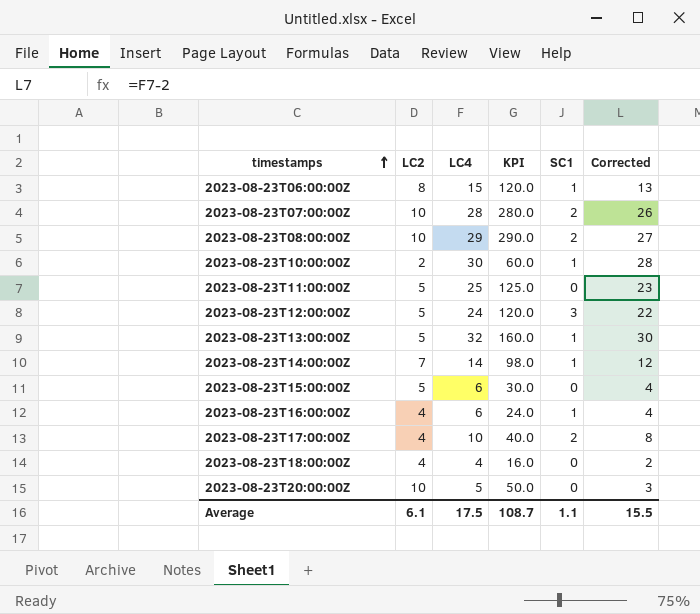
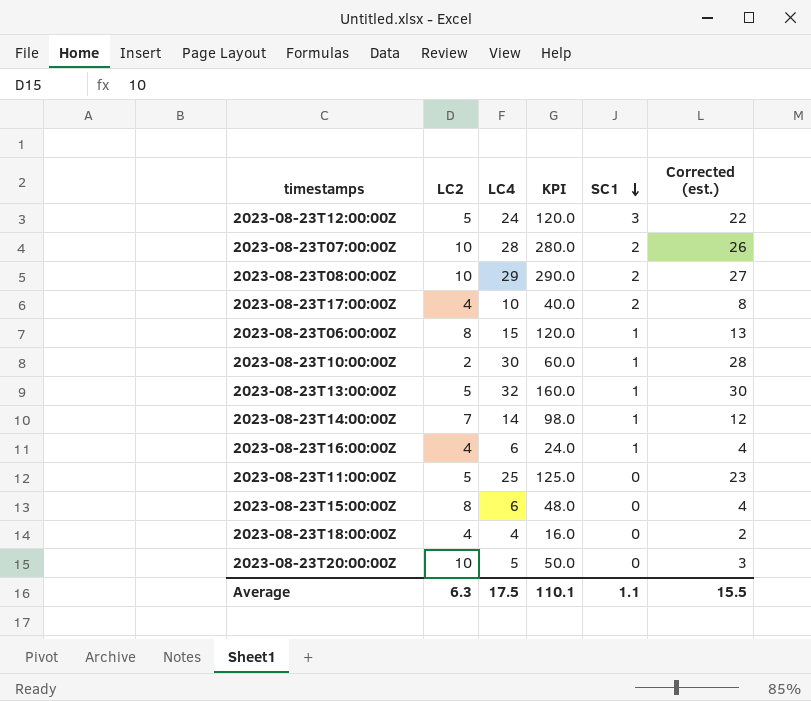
row order: timestamps ascending -> SC1 descending
column name: Corrected -> Corrected (est.)
2023-08-23T15:00:00Z | LC2: 5 -> 8
2023-08-23T15:00:00Z | KPI: 30.0 -> 48.0
Average | LC2: 6.1 -> 6.3
Average | KPI: 108.7 -> 110.1

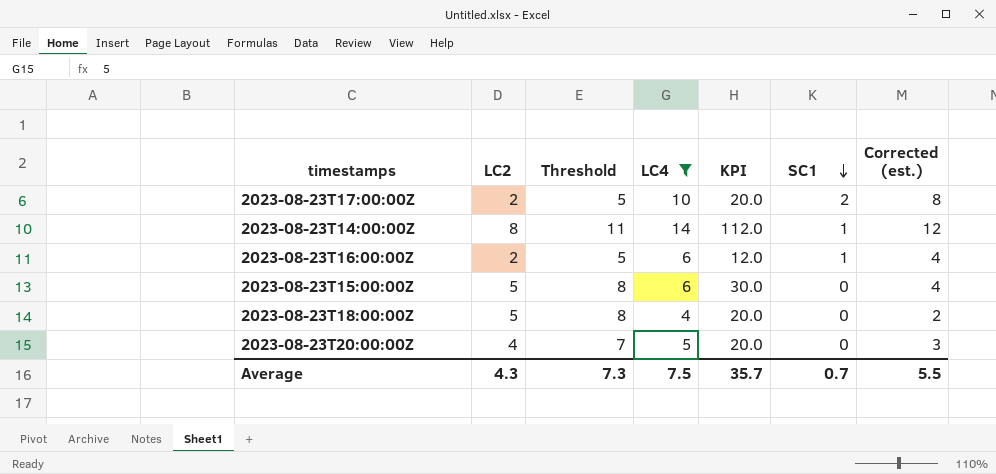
filter: none -> LC4 <= 14
column Threshold | formula: none -> [LC2] + 3
2023-08-23T17:00:00Z | LC2: 4 -> 2
2023-08-23T17:00:00Z | KPI: 40.0 -> 20.0
2023-08-23T14:00:00Z | LC2: 7 -> 8
2023-08-23T14:00:00Z | KPI: 98.0 -> 112.0
2023-08-23T16:00:00Z | LC2: 4 -> 2
2023-08-23T16:00:00Z | KPI: 24.0 -> 12.0
2023-08-23T15:00:00Z | LC2: 8 -> 5
2023-08-23T15:00:00Z | KPI: 48.0 -> 30.0
2023-08-23T18:00:00Z | LC2: 4 -> 5
2023-08-23T18:00:00Z | KPI: 16.0 -> 20.0
2023-08-23T20:00:00Z | LC2: 10 -> 4
2023-08-23T20:00:00Z | KPI: 50.0 -> 20.0
Average | LC2: 6.3 -> 4.3
Average | LC4: 17.5 -> 7.5
Average | KPI: 110.1 -> 35.7
Average | SC1: 1.1 -> 0.7
Average | Corrected (est.): 15.5 -> 5.5

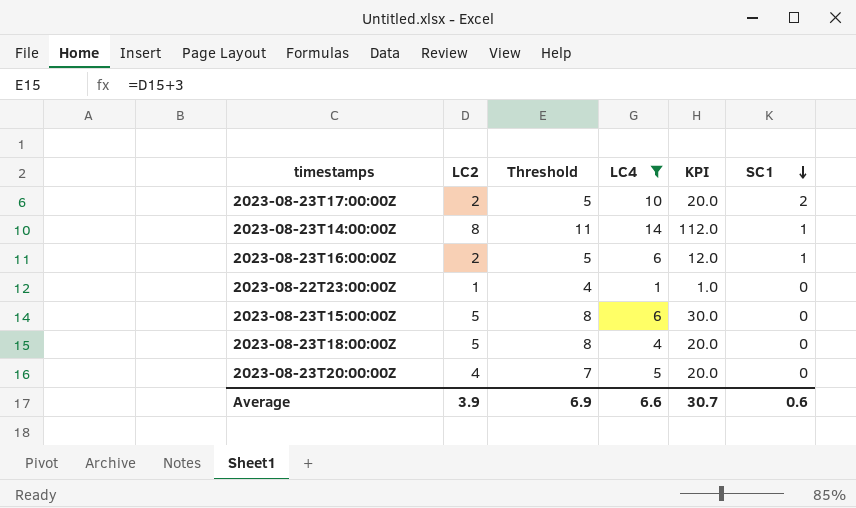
column Corrected (est.) | formula: [LC4] - 2 -> none
row 2023-08-22T23:00:00Z: none -> 1 | 4 | 1 | 1.0 | 0
Average | LC2: 4.3 -> 3.9
Average | Threshold: 7.3 -> 6.9
Average | LC4: 7.5 -> 6.6
Average | KPI: 35.7 -> 30.7
Average | SC1: 0.7 -> 0.6

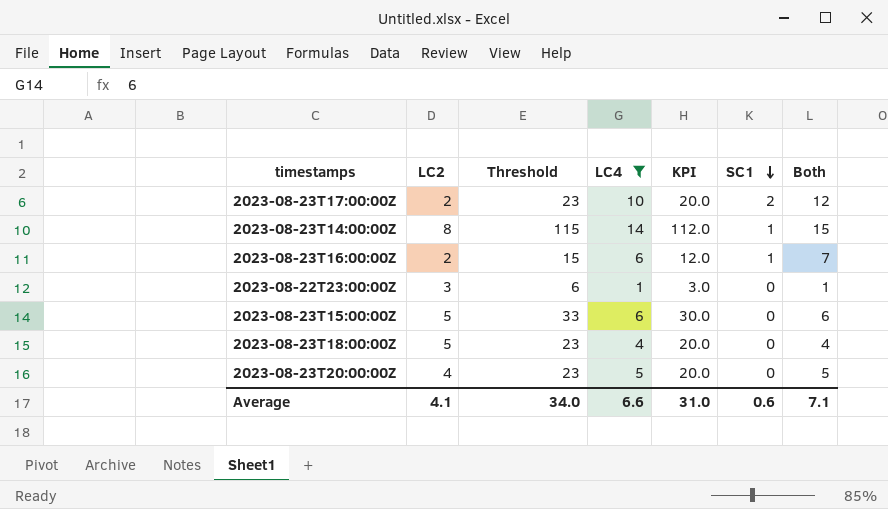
column Threshold | formula: [LC2] + 3 -> [KPI] + 3
column Both | formula: none -> [LC4] + [SC1]
2023-08-22T23:00:00Z | LC2: 1 -> 3
2023-08-22T23:00:00Z | KPI: 1.0 -> 3.0
Average | LC2: 3.9 -> 4.1
Average | Threshold: 6.9 -> 34.0
Average | KPI: 30.7 -> 31.0

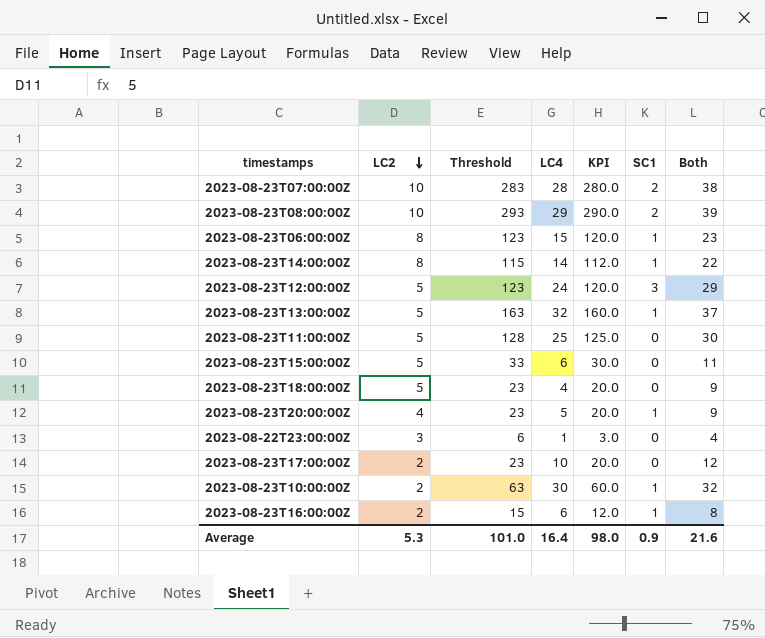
filter: LC4 <= 14 -> none
row order: SC1 descending -> LC2 descending
column Both | formula: [LC4] + [SC1] -> [LC2] + [LC4]
2023-08-23T20:00:00Z | SC1: 0 -> 1
2023-08-23T17:00:00Z | SC1: 2 -> 0
Average | LC2: 4.1 -> 5.3
Average | Threshold: 34.0 -> 101.0
Average | LC4: 6.6 -> 16.4
Average | KPI: 31.0 -> 98.0
Average | SC1: 0.6 -> 0.9
Average | Both: 7.1 -> 21.6

